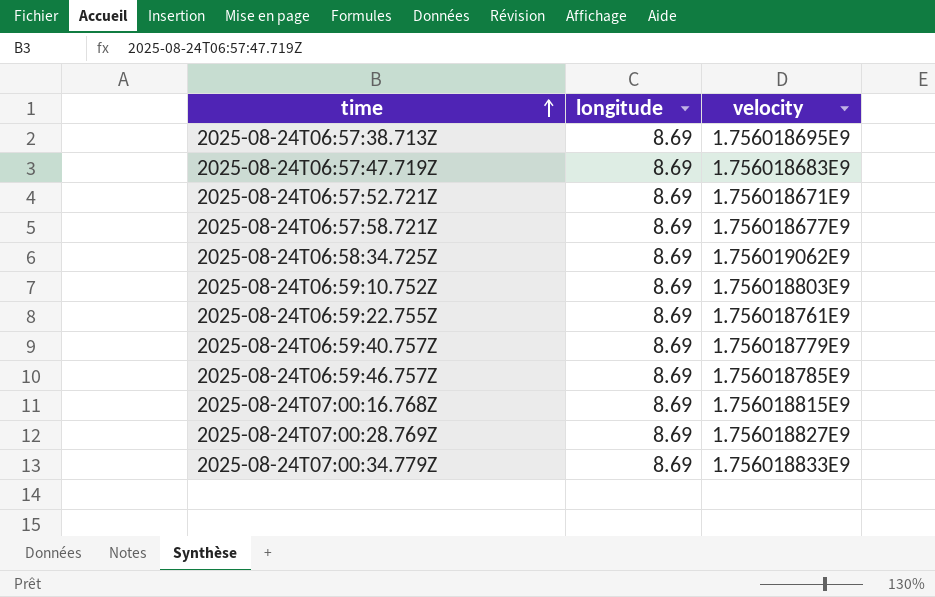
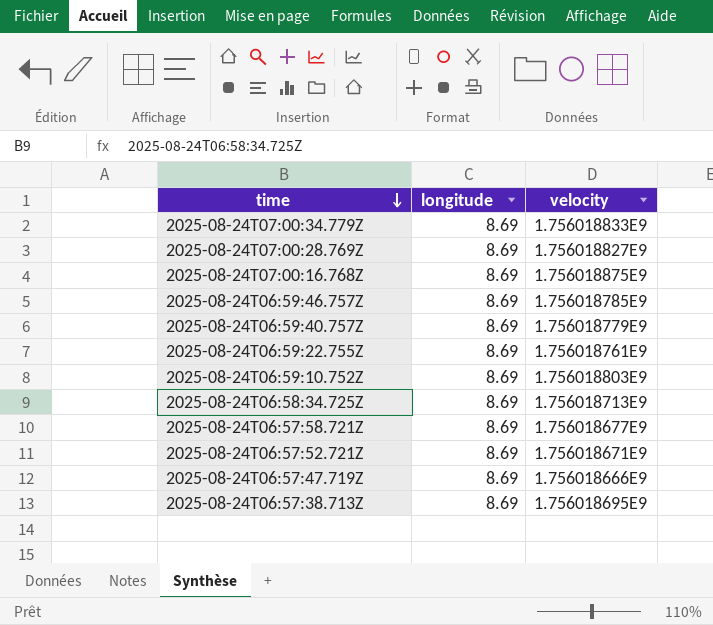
row order: time ascending -> time descending
2025-08-24T07:00:16.768Z | velocity: 1.756018815E9 -> 1.756018875E9
2025-08-24T06:58:34.725Z | velocity: 1.756019062E9 -> 1.756018713E9
2025-08-24T06:57:47.719Z | velocity: 1.756018683E9 -> 1.756018666E9

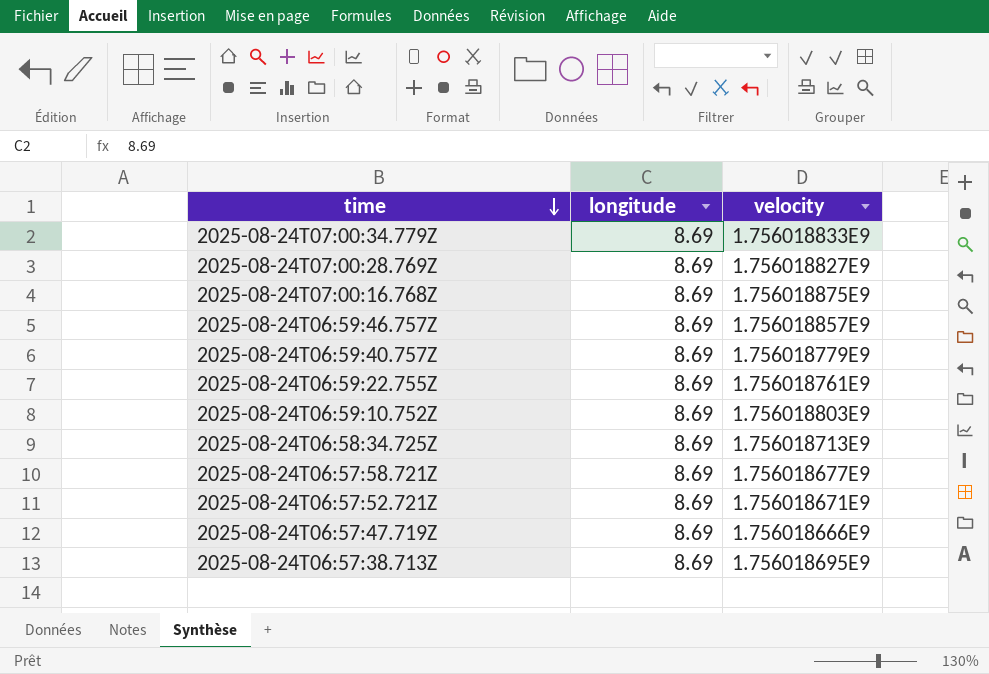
2025-08-24T06:59:46.757Z | velocity: 1.756018785E9 -> 1.756018857E9

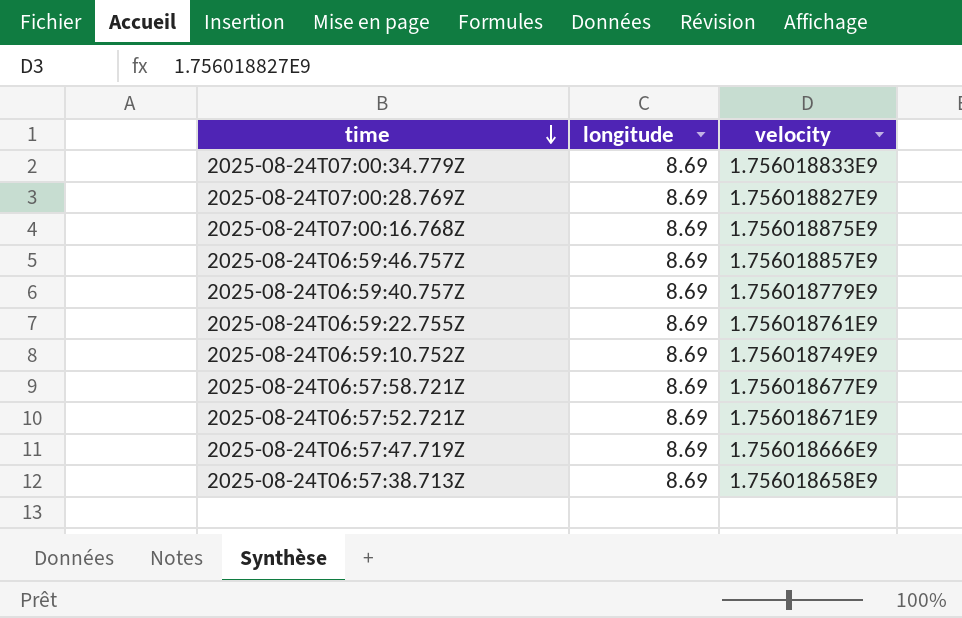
row 2025-08-24T06:58:34.725Z: 8.69 | 1.756018713E9 -> none
2025-08-24T06:59:10.752Z | velocity: 1.756018803E9 -> 1.756018749E9
2025-08-24T06:57:38.713Z | velocity: 1.756018695E9 -> 1.756018658E9

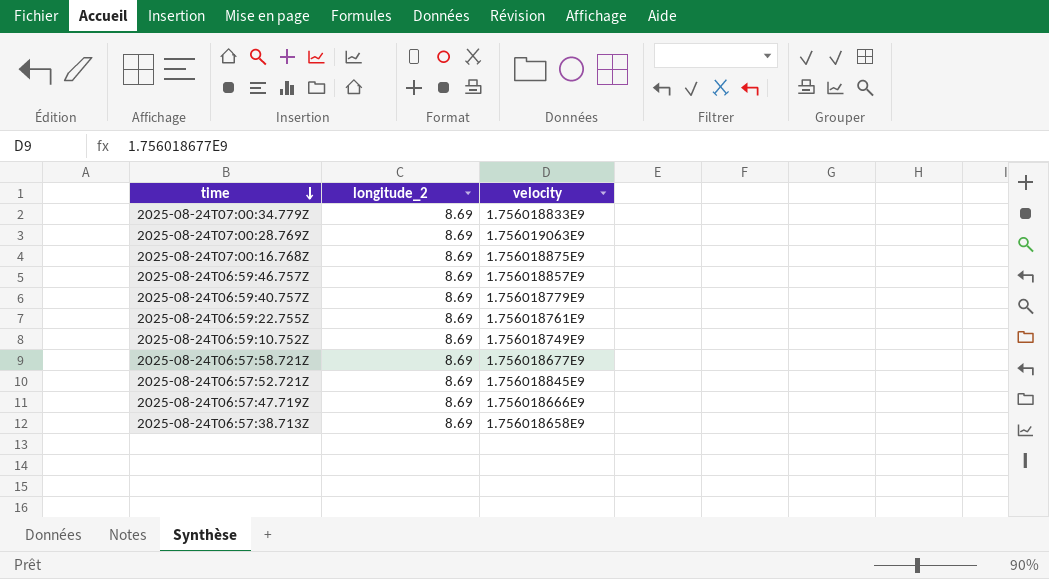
column name: longitude -> longitude_2
2025-08-24T07:00:28.769Z | velocity: 1.756018827E9 -> 1.756019063E9
2025-08-24T06:57:52.721Z | velocity: 1.756018671E9 -> 1.756018845E9

